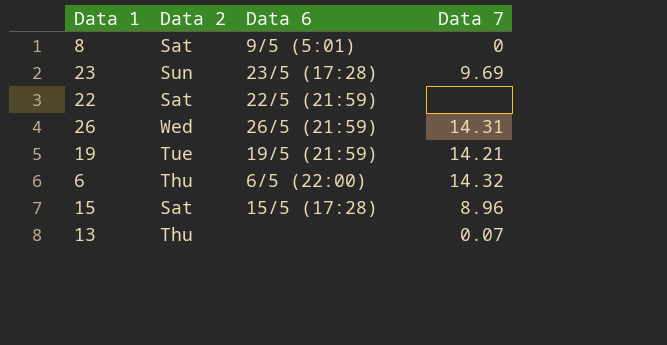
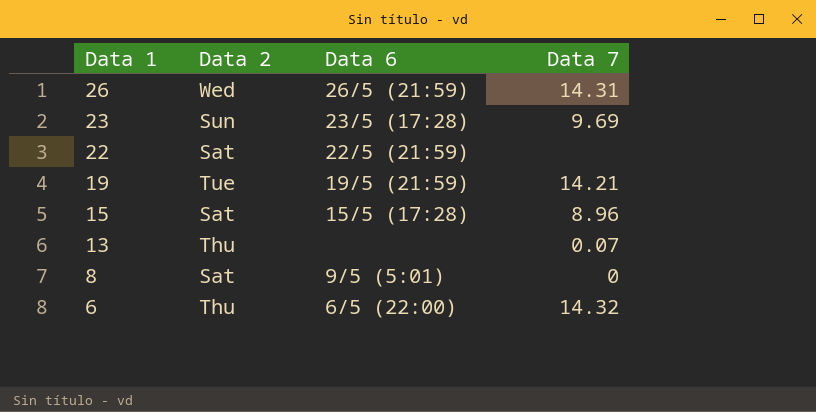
row order: none -> Data 1 descending

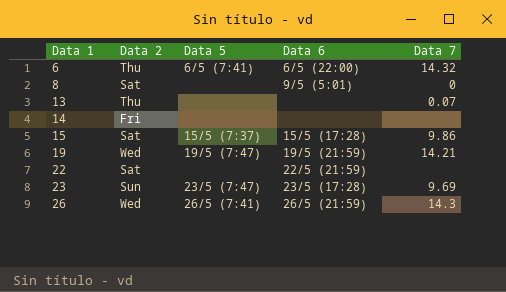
row order: Data 1 descending -> Data 1 ascending
column Data 5 | position: none -> 3
row 14: none -> Fri | none | none | none
15 | Data 7: 8.96 -> 9.86
19 | Data 2: Tue -> Wed
26 | Data 7: 14.31 -> 14.3

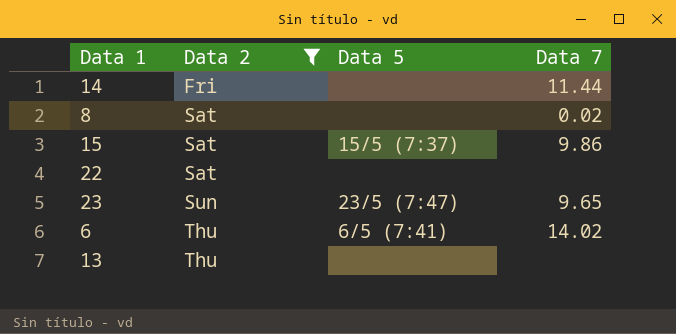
filter: none -> Data 2 != Wed
row order: Data 1 ascending -> Data 2 ascending
column Data 6 | position: 4 -> none
14 | Data 7: none -> 11.44
8 | Data 7: 0 -> 0.02
23 | Data 7: 9.69 -> 9.65
6 | Data 7: 14.32 -> 14.02
13 | Data 7: 0.07 -> none

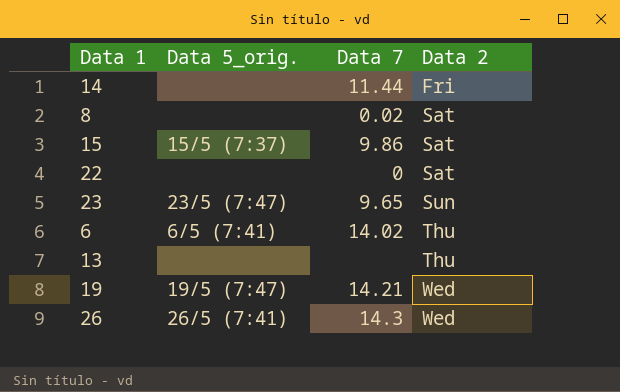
filter: Data 2 != Wed -> none
column name: Data 5 -> Data 5_orig.
column Data 2 | position: 2 -> 4
22 | Data 7: none -> 0

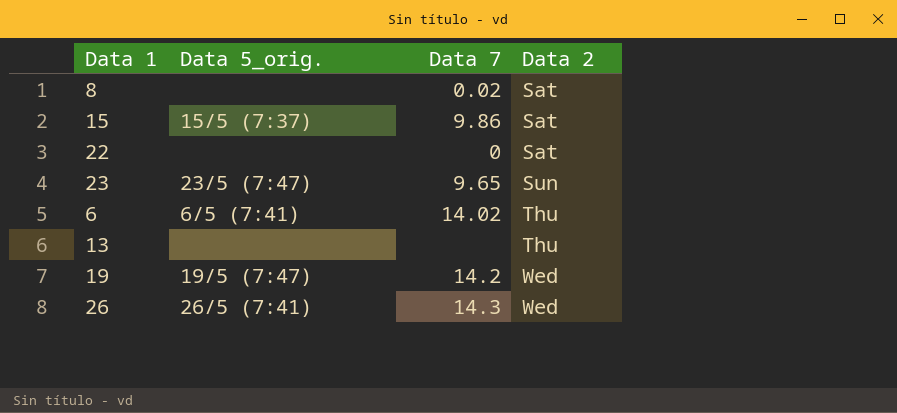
row 14: none | 11.44 | Fri -> none
19 | Data 7: 14.21 -> 14.2

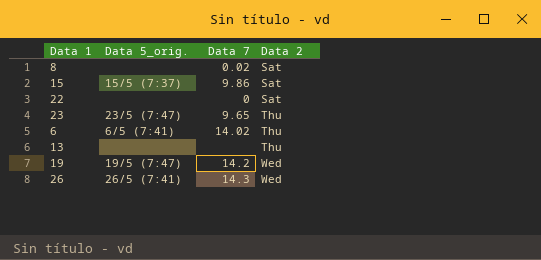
23 | Data 2: Sun -> Thu

